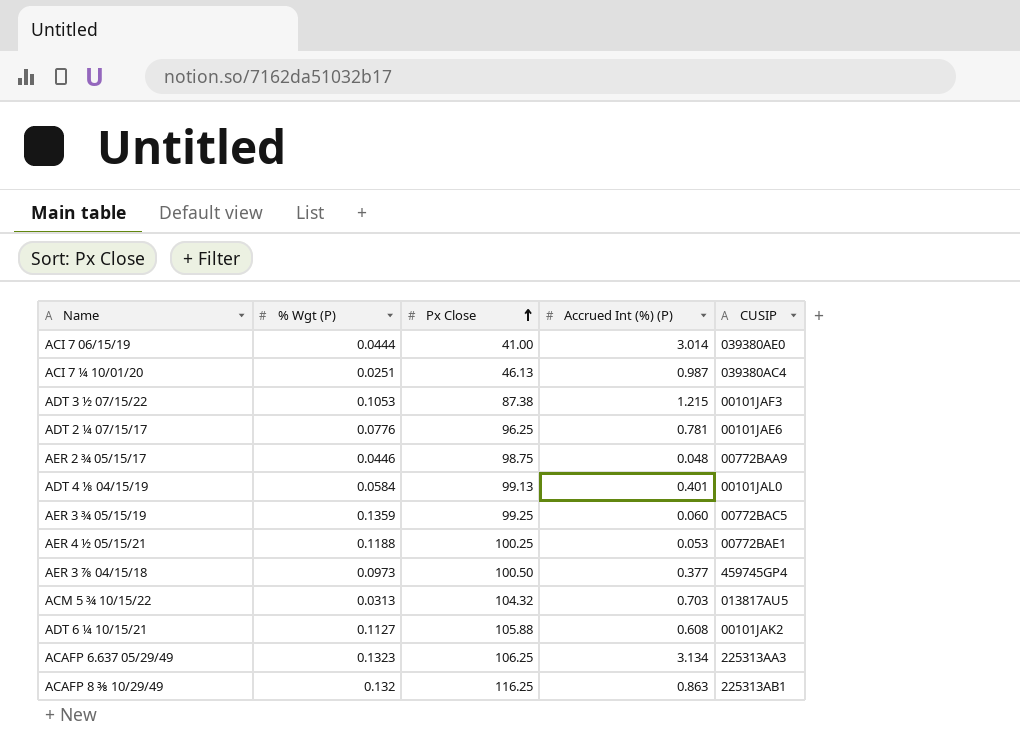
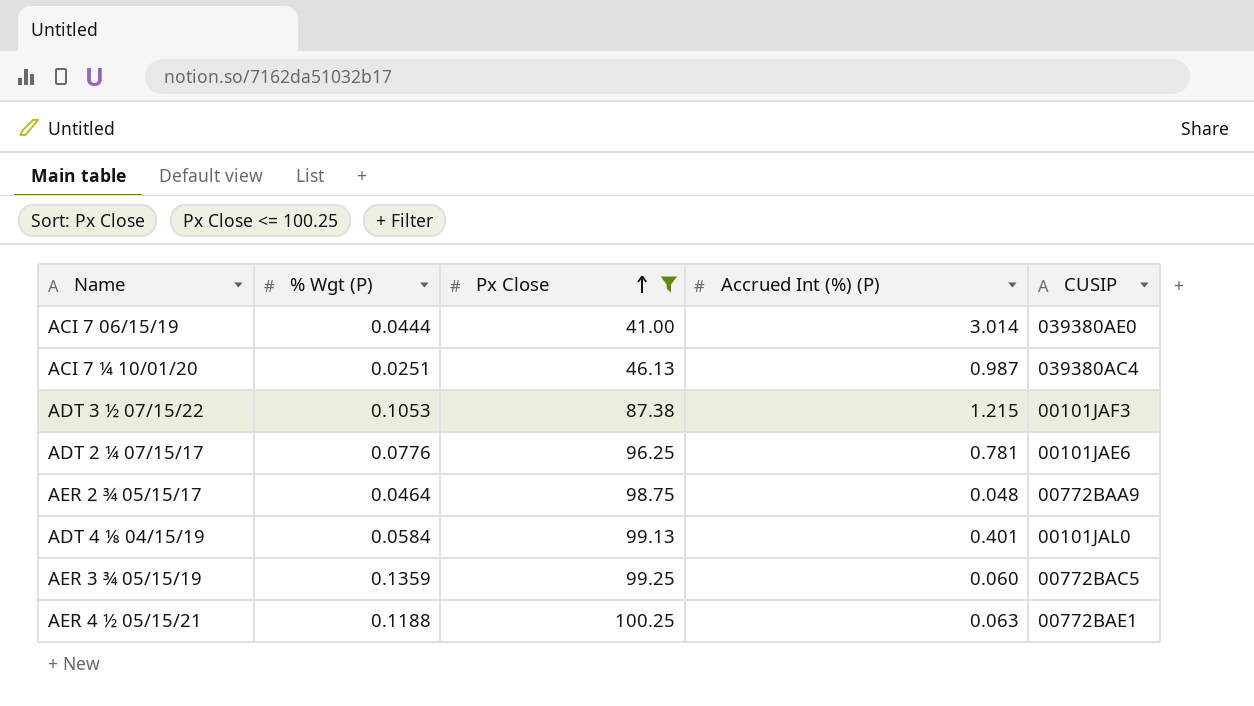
filter: none -> Px Close <= 100.25
AER 2 ¾ 05/15/17 | % Wgt (P): 0.0446 -> 0.0464
AER 4 ½ 05/15/21 | Accrued Int (%) (P): 0.053 -> 0.063

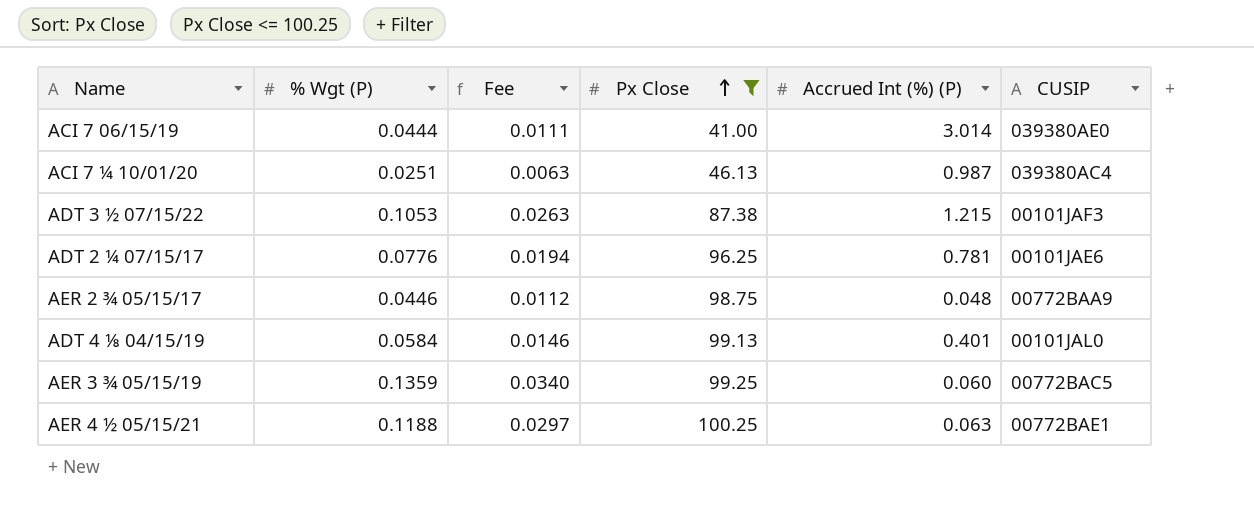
column Fee | formula: none -> [% Wgt (P)] * 0.25
AER 2 ¾ 05/15/17 | % Wgt (P): 0.0464 -> 0.0446

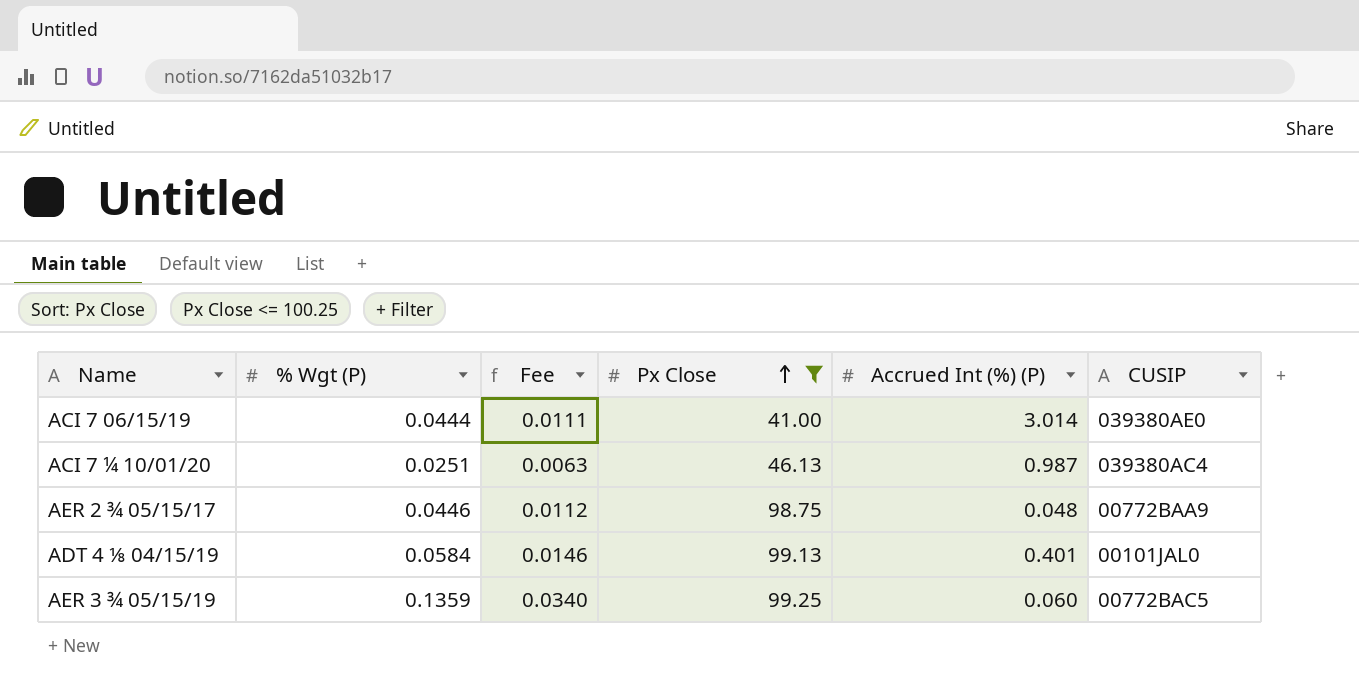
row ADT 3 ½ 07/15/22: 0.1053 | 0.0263 | 87.38 | 1.215 | 00101JAF3 -> none
row ADT 2 ¼ 07/15/17: 0.0776 | 0.0194 | 96.25 | 0.781 | 00101JAE6 -> none
row AER 4 ½ 05/15/21: 0.1188 | 0.0297 | 100.25 | 0.063 | 00772BAE1 -> none

